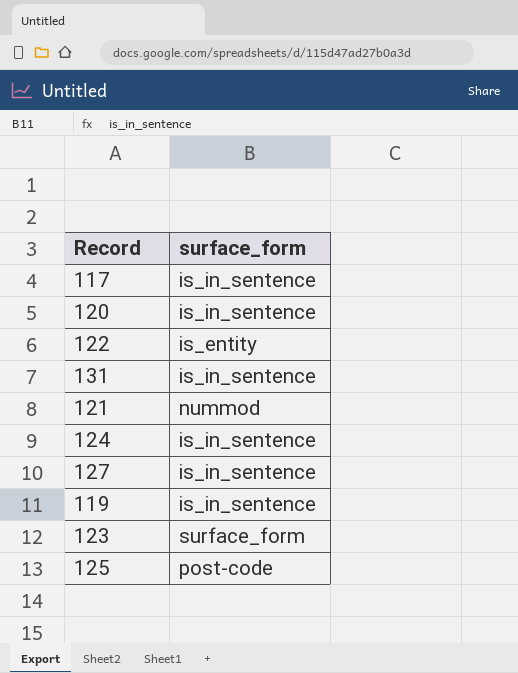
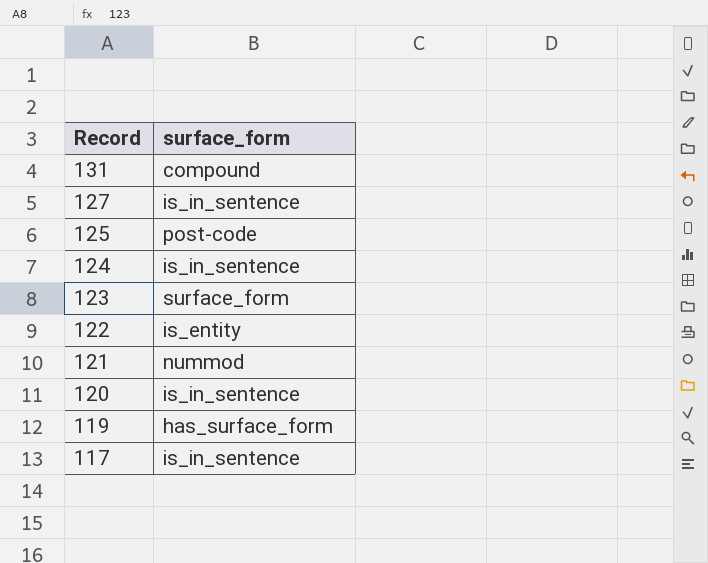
row order: none -> Record descending
131 | surface_form: is_in_sentence -> compound
119 | surface_form: is_in_sentence -> has_surface_form

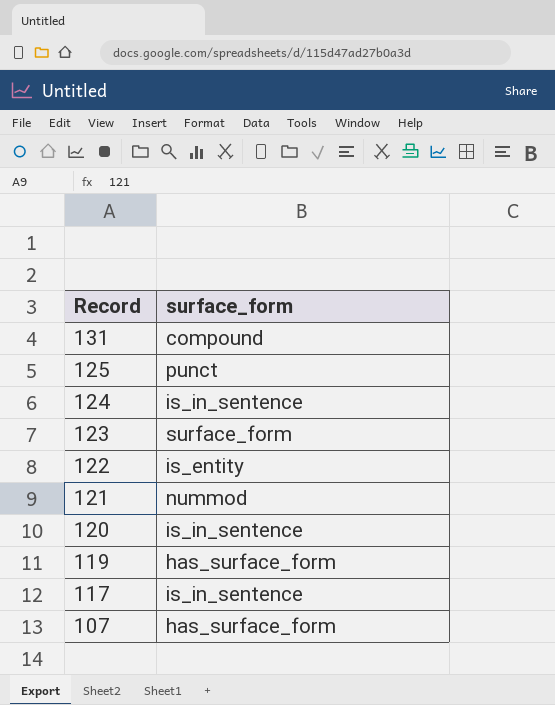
row 127: is_in_sentence -> none
125 | surface_form: post-code -> punct
row 107: none -> has_surface_form

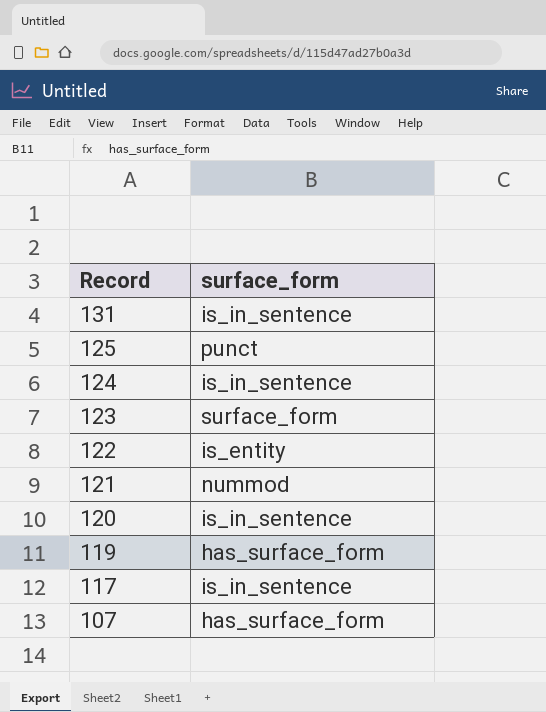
131 | surface_form: compound -> is_in_sentence

